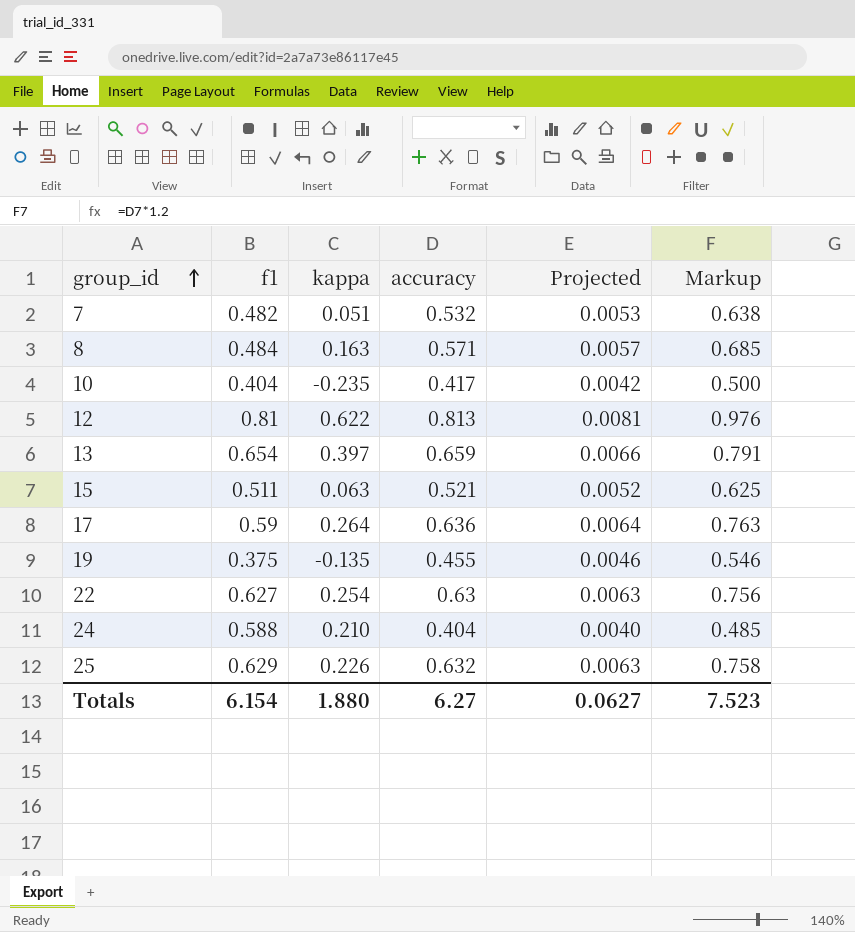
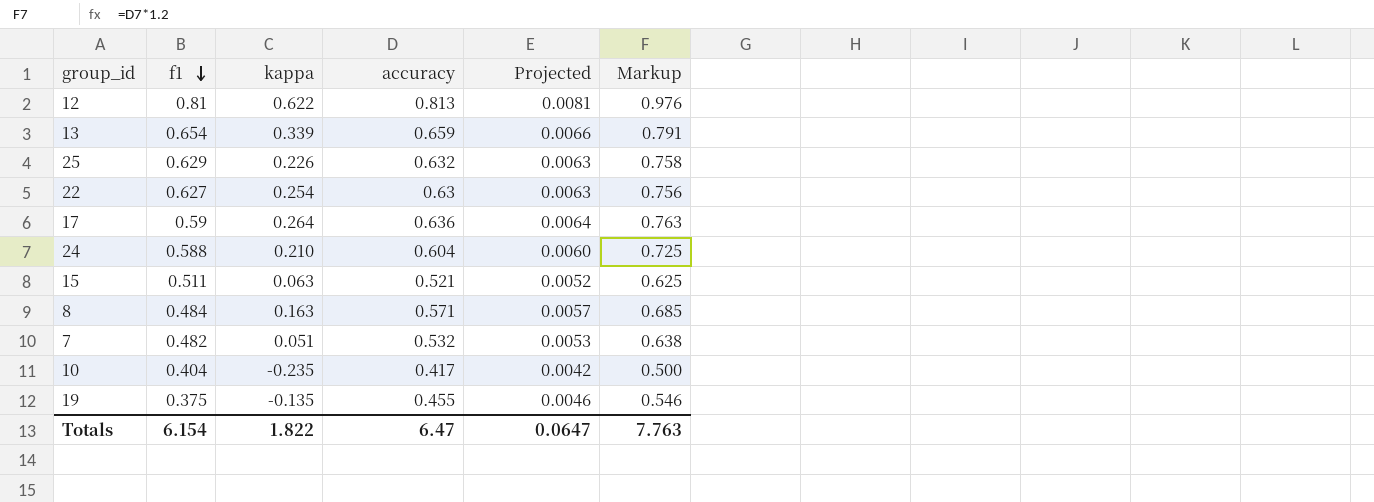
row order: group_id ascending -> f1 descending
13 | kappa: 0.397 -> 0.339
24 | accuracy: 0.404 -> 0.604
24 | Projected: 0.0040 -> 0.0060
24 | Markup: 0.485 -> 0.725
Totals | kappa: 1.880 -> 1.822
Totals | accuracy: 6.27 -> 6.47
Totals | Projected: 0.0627 -> 0.0647
Totals | Markup: 7.523 -> 7.763

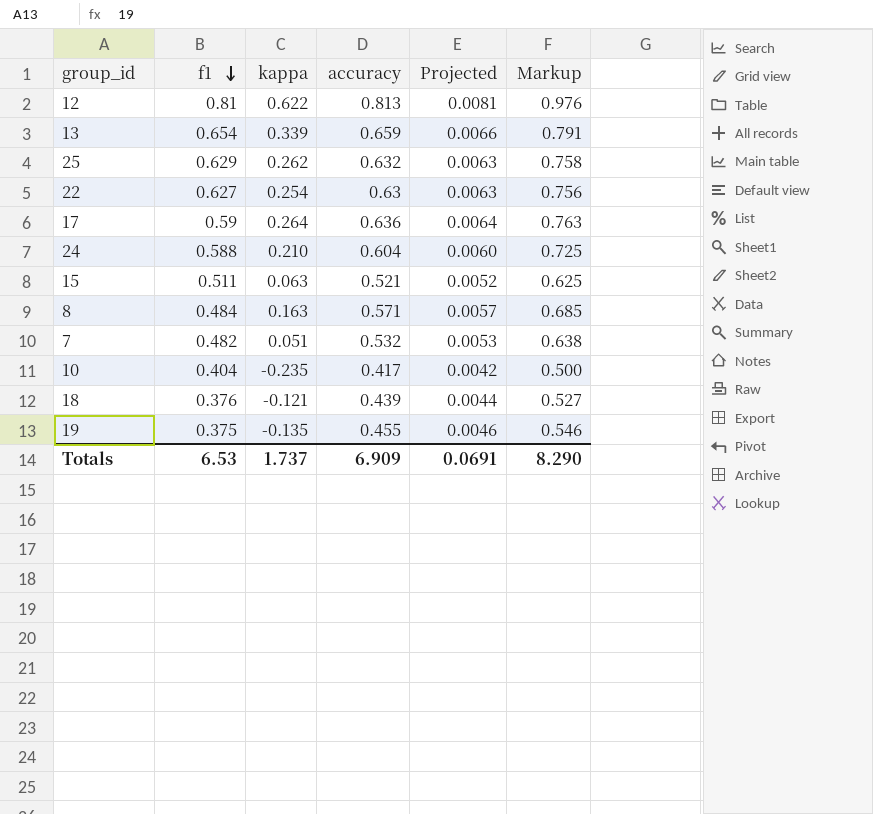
25 | kappa: 0.226 -> 0.262
row 18: none -> 0.376 | -0.121 | 0.439 | 0.0044 | 0.527
Totals | f1: 6.154 -> 6.53
Totals | kappa: 1.822 -> 1.737
Totals | accuracy: 6.47 -> 6.909
Totals | Projected: 0.0647 -> 0.0691
Totals | Markup: 7.763 -> 8.290

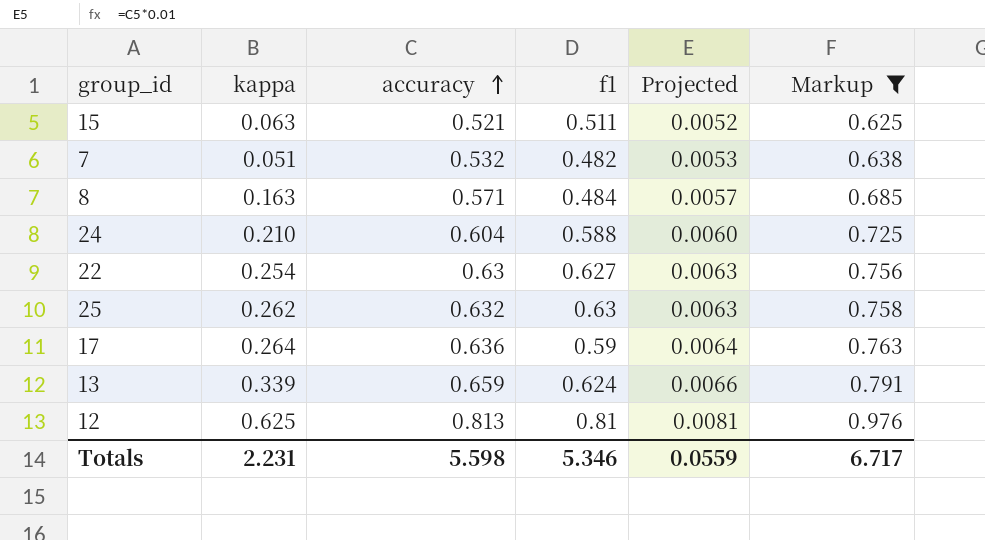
filter: none -> Markup >= 0.625
row order: f1 descending -> accuracy ascending
column f1 | position: 2 -> 4
25 | f1: 0.629 -> 0.63
13 | f1: 0.654 -> 0.624
12 | kappa: 0.622 -> 0.625
Totals | kappa: 1.737 -> 2.231
Totals | accuracy: 6.909 -> 5.598
Totals | f1: 6.53 -> 5.346
Totals | Projected: 0.0691 -> 0.0559
Totals | Markup: 8.290 -> 6.717

